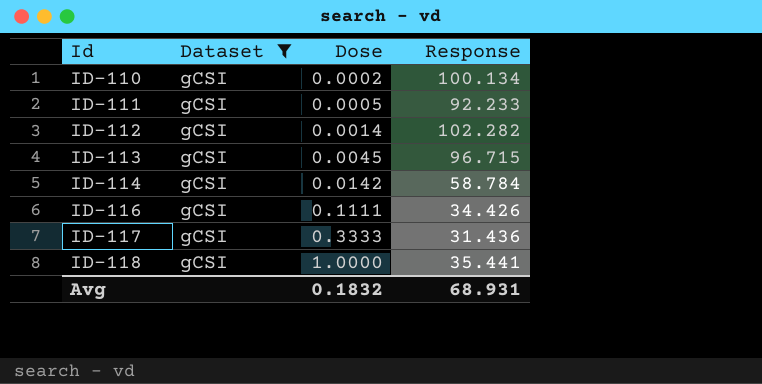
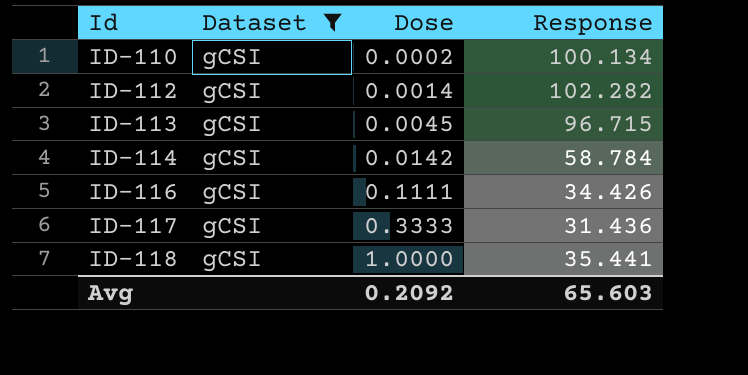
row ID-111: gCSI | 0.0005 | 92.233 -> none
Avg | Dose: 0.1832 -> 0.2092
Avg | Response: 68.931 -> 65.603

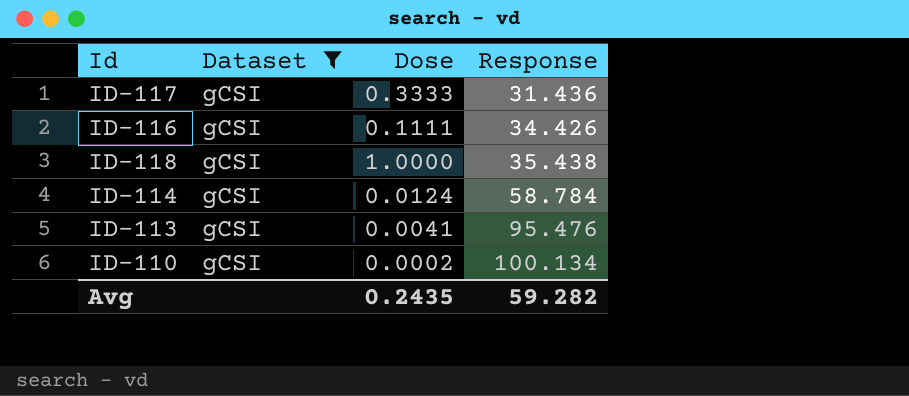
row order: Id ascending -> Response ascending
row ID-112: gCSI | 0.0014 | 102.282 -> none
ID-118 | Response: 35.441 -> 35.438
ID-114 | Dose: 0.0142 -> 0.0124
ID-113 | Dose: 0.0045 -> 0.0041
ID-113 | Response: 96.715 -> 95.476
Avg | Dose: 0.2092 -> 0.2435
Avg | Response: 65.603 -> 59.282

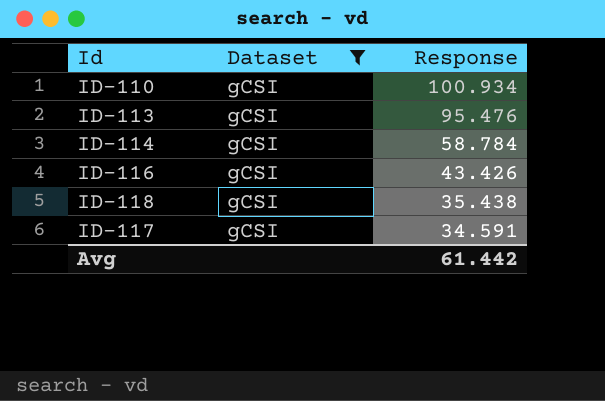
row order: Response ascending -> Response descending
column Dose | position: 3 -> none
ID-110 | Response: 100.134 -> 100.934
ID-116 | Response: 34.426 -> 43.426
ID-117 | Response: 31.436 -> 34.591
Avg | Response: 59.282 -> 61.442

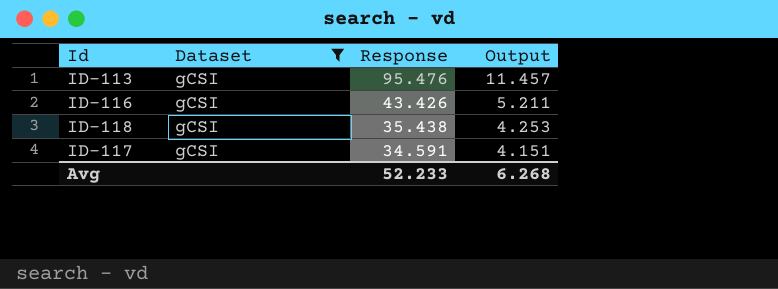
column Output | formula: none -> [Response] * 0.12
row ID-110: gCSI | 100.934 -> none
row ID-114: gCSI | 58.784 -> none
Avg | Response: 61.442 -> 52.233

